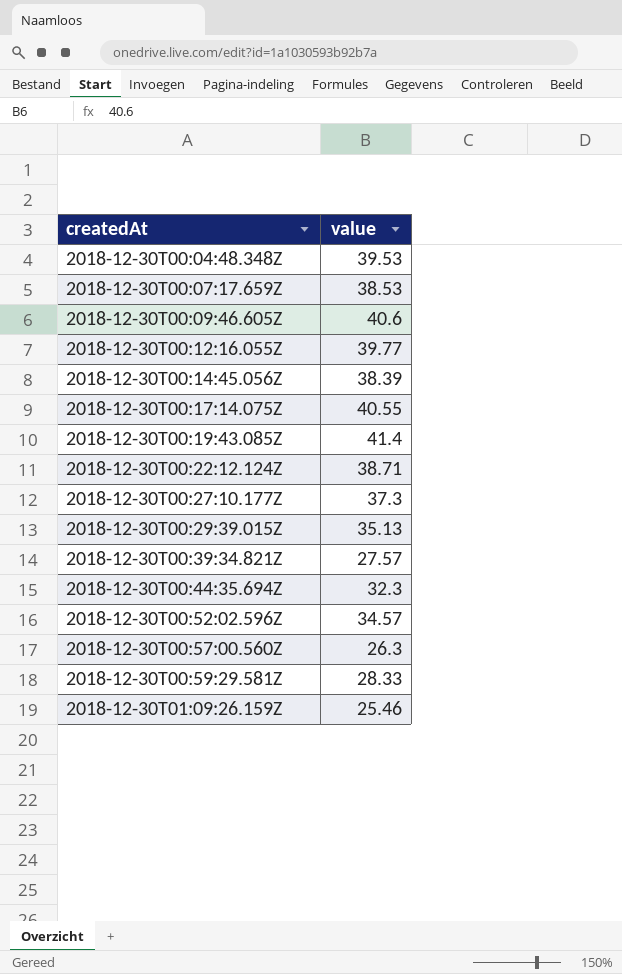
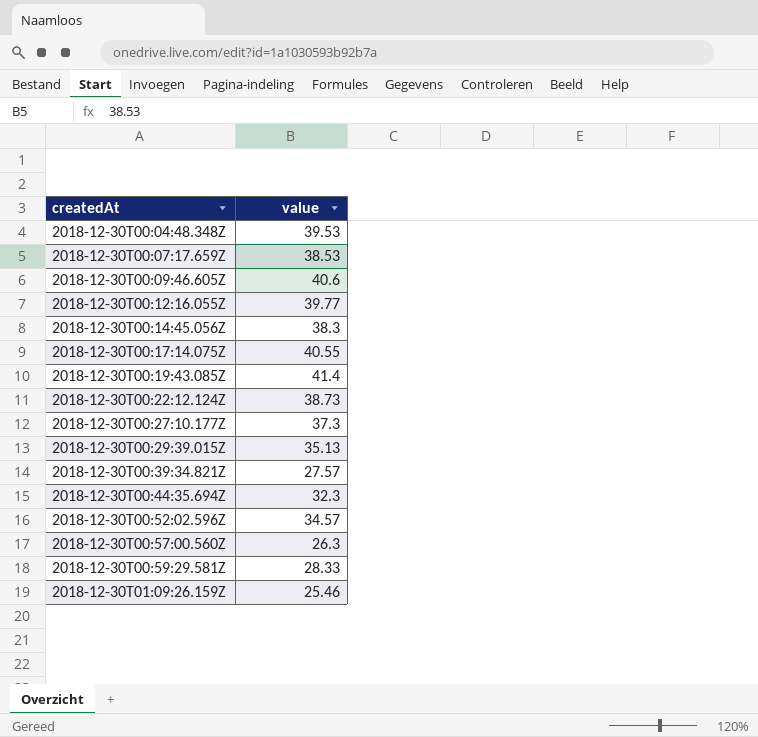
2018-12-30T00:14:45.056Z | value: 38.39 -> 38.3
2018-12-30T00:22:12.124Z | value: 38.71 -> 38.73

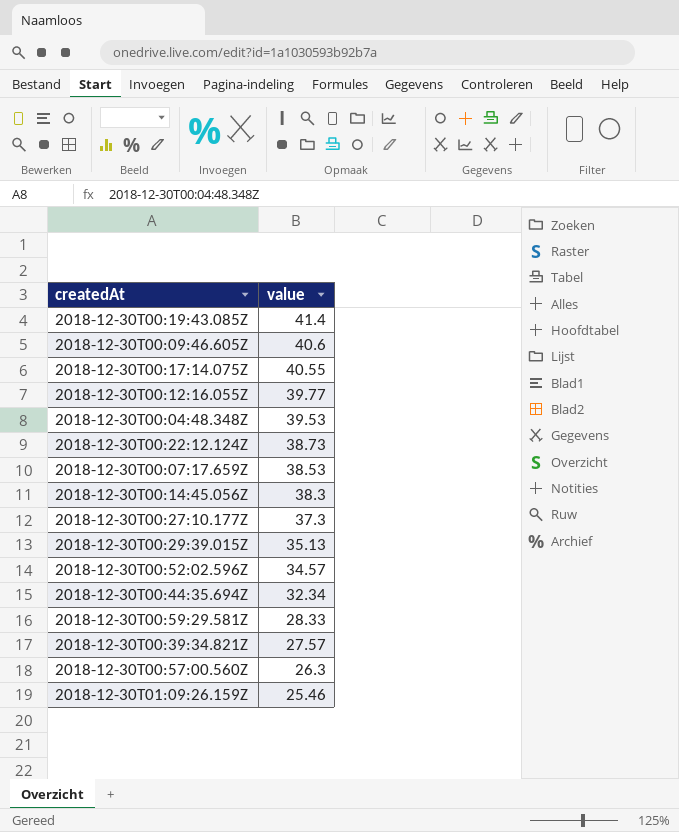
row order: createdAt ascending -> value descending
2018-12-30T00:44:35.694Z | value: 32.3 -> 32.34

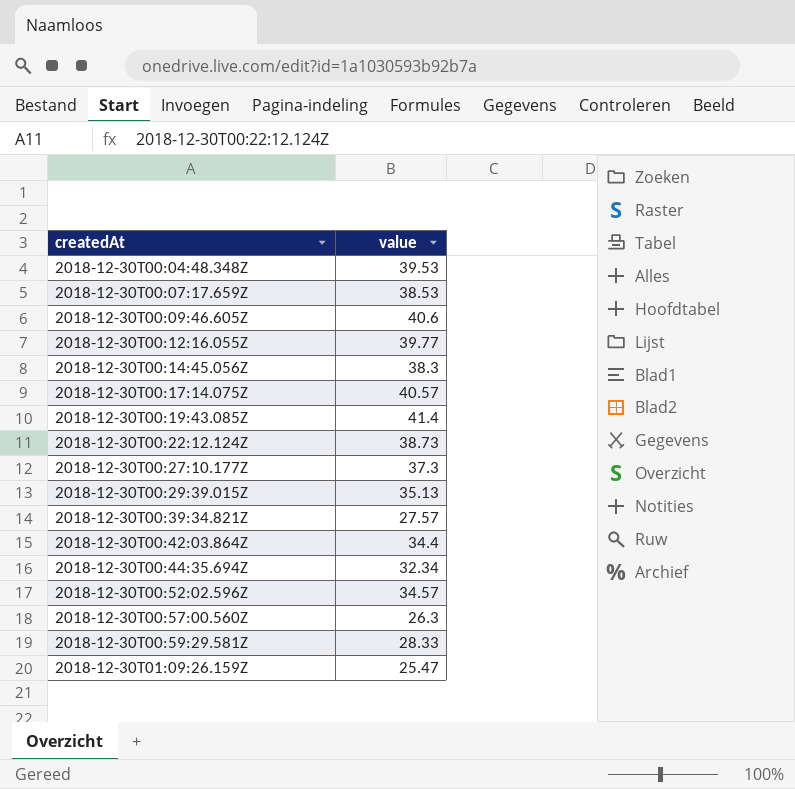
row order: value descending -> createdAt ascending
2018-12-30T00:17:14.075Z | value: 40.55 -> 40.57
row 2018-12-30T00:42:03.864Z: none -> 34.4
2018-12-30T01:09:26.159Z | value: 25.46 -> 25.47

